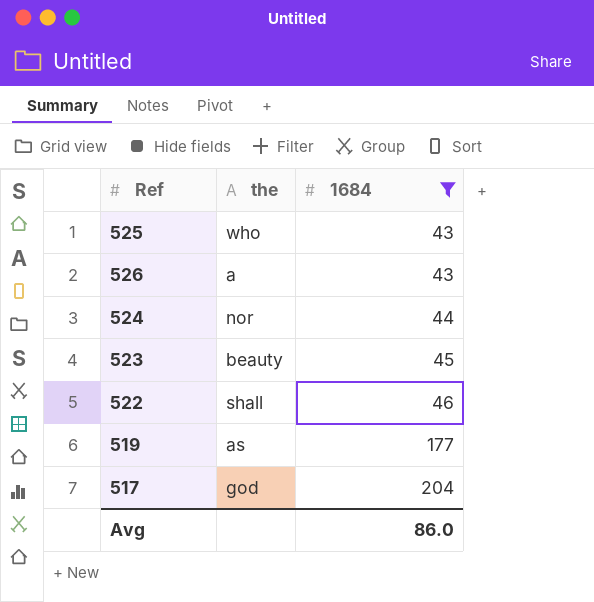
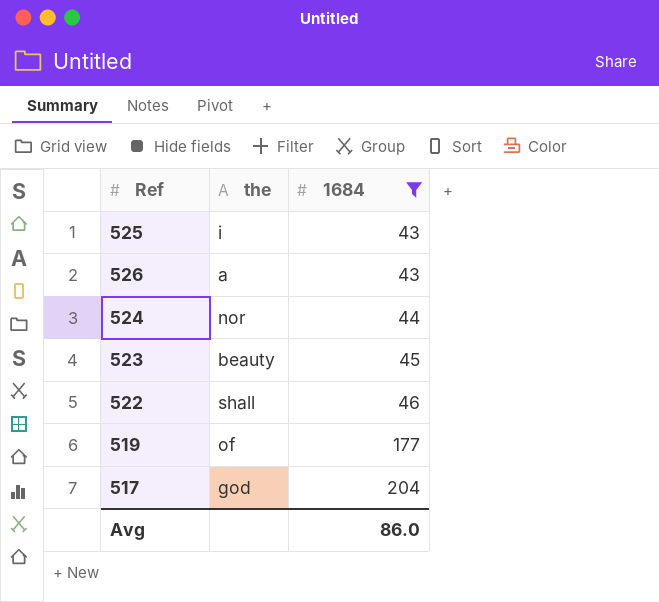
525 | the: who -> i
519 | the: as -> of

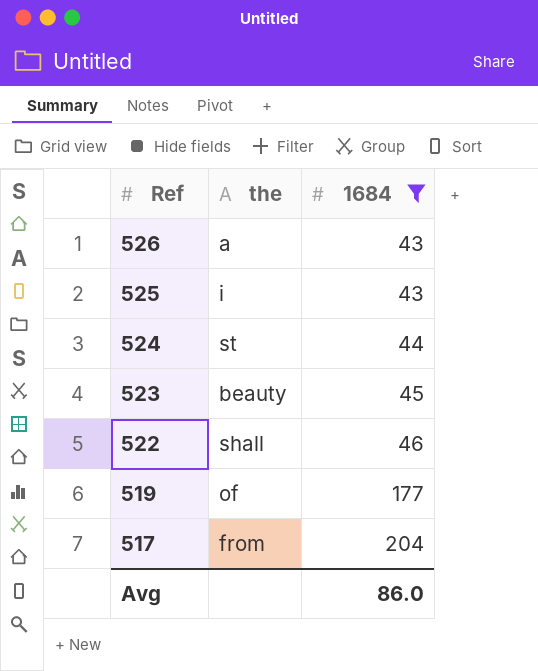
row order: 1684 ascending -> Ref descending
524 | the: nor -> st
517 | the: god -> from

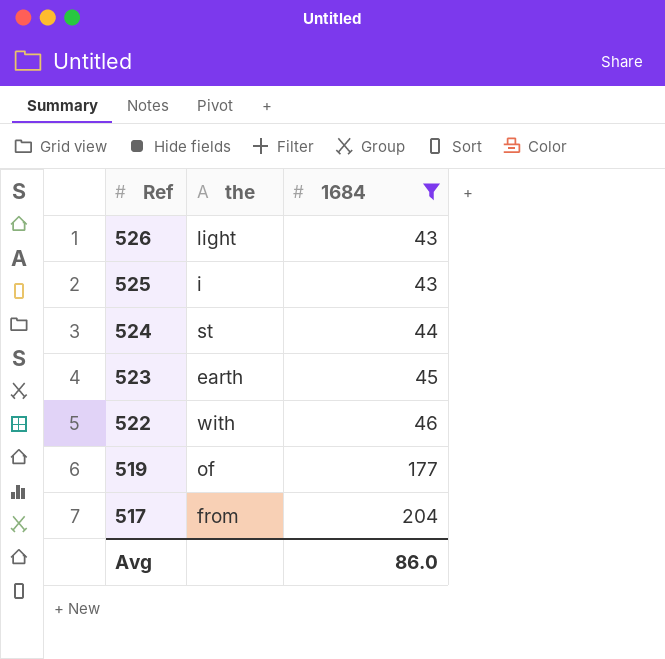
526 | the: a -> light
523 | the: beauty -> earth
522 | the: shall -> with

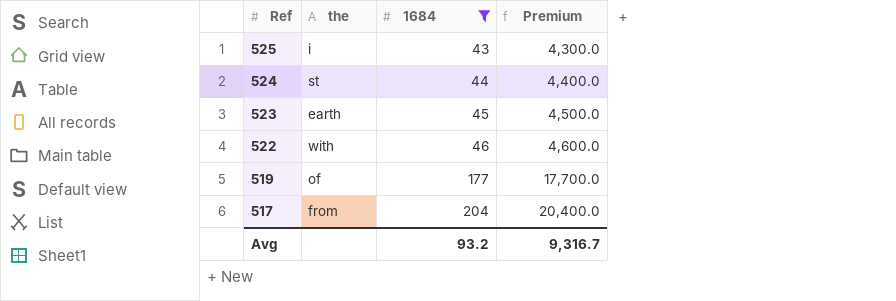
column Premium | formula: none -> [1684] * 100
row 526: light | 43 -> none
Avg | 1684: 86.0 -> 93.2

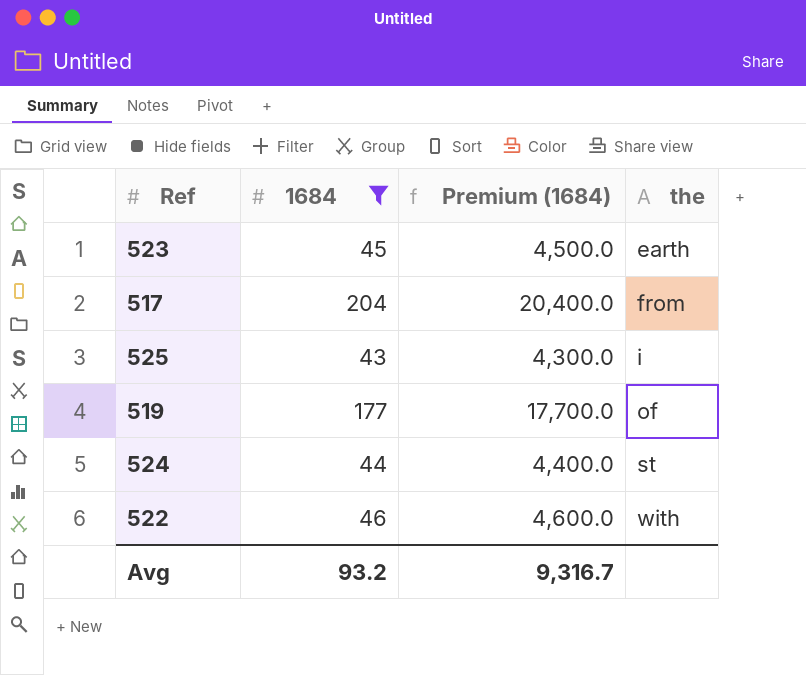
row order: Ref descending -> the ascending
column name: Premium -> Premium (1684)
column the | position: 2 -> 4

